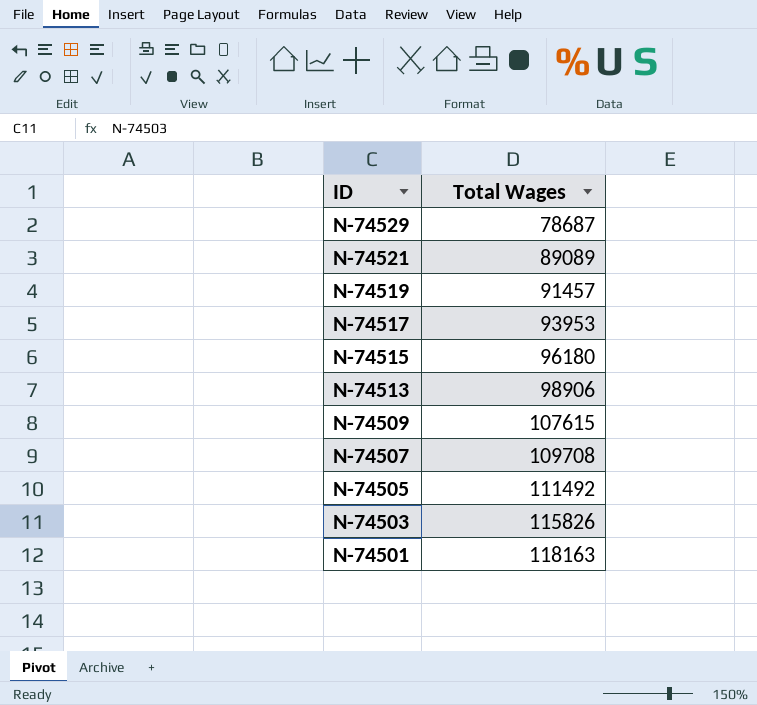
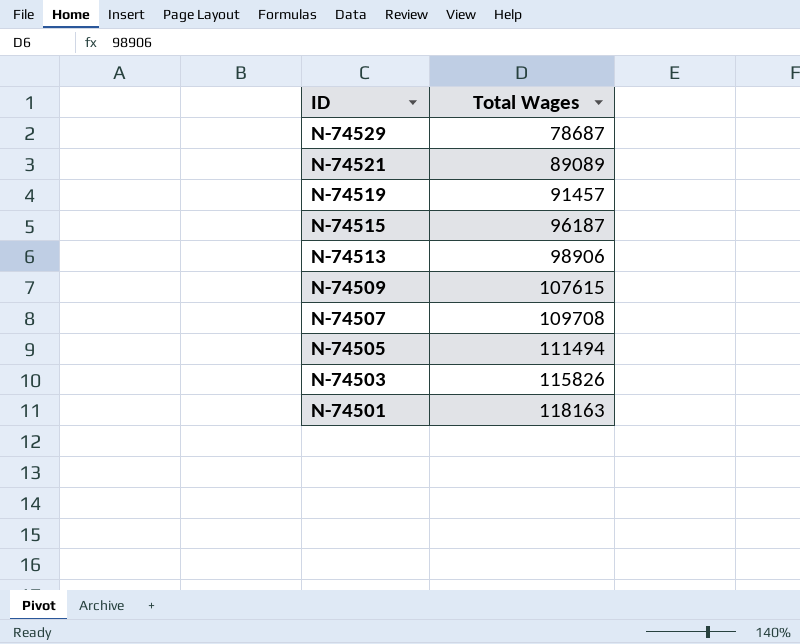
row N-74517: 93953 -> none
N-74515 | Total Wages: 96180 -> 96187
N-74505 | Total Wages: 111492 -> 111494

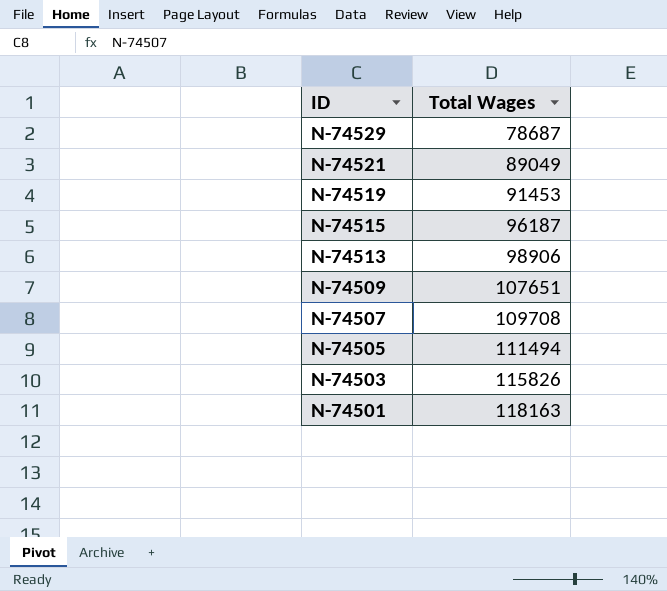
N-74521 | Total Wages: 89089 -> 89049
N-74519 | Total Wages: 91457 -> 91453
N-74509 | Total Wages: 107615 -> 107651

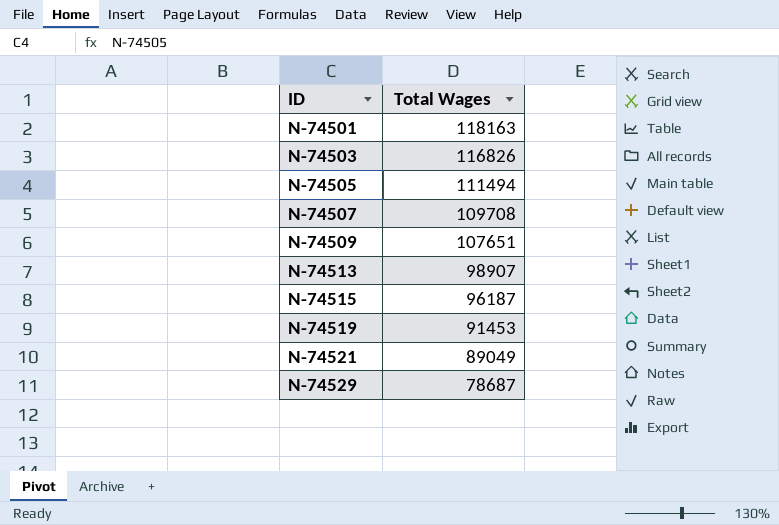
row order: ID descending -> ID ascending
N-74503 | Total Wages: 115826 -> 116826
N-74513 | Total Wages: 98906 -> 98907

